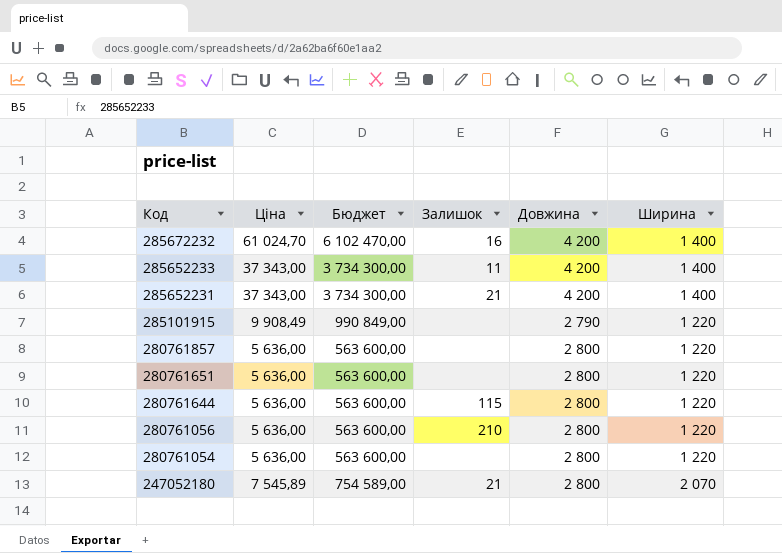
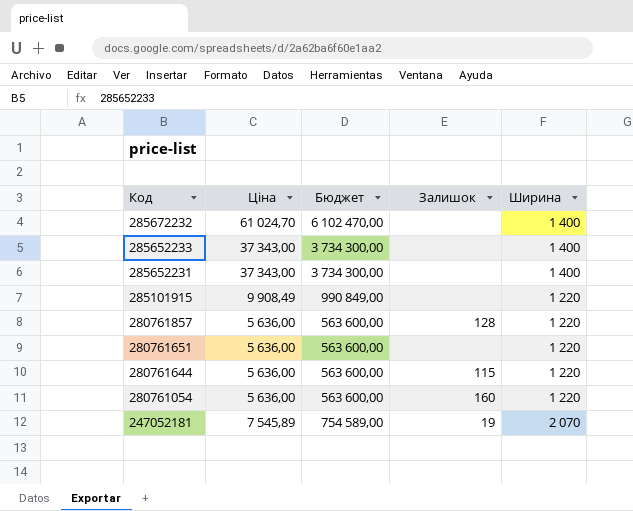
column Довжина | position: 5 -> none
row 280761056: 5 636,00 | 563 600,00 | 210 | 2 800 | 1 220 -> none
row 247052180: 7 545,89 | 754 589,00 | 21 | 2 800 | 2 070 -> none
285672232 | Залишок: 16 -> none
285652233 | Залишок: 11 -> none
285652231 | Залишок: 21 -> none
280761857 | Залишок: none -> 128
280761054 | Залишок: none -> 160
row 247052181: none -> 7 545,89 | 754 589,00 | 19 | 2 070

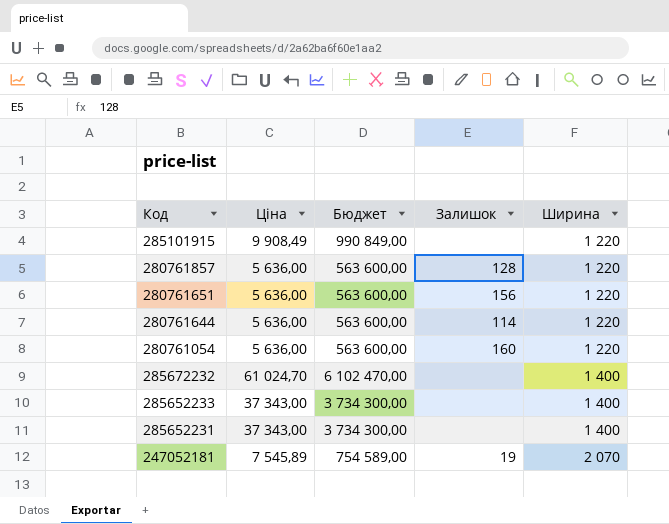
row order: Код descending -> Ширина ascending
280761651 | Залишок: none -> 156
280761644 | Залишок: 115 -> 114

